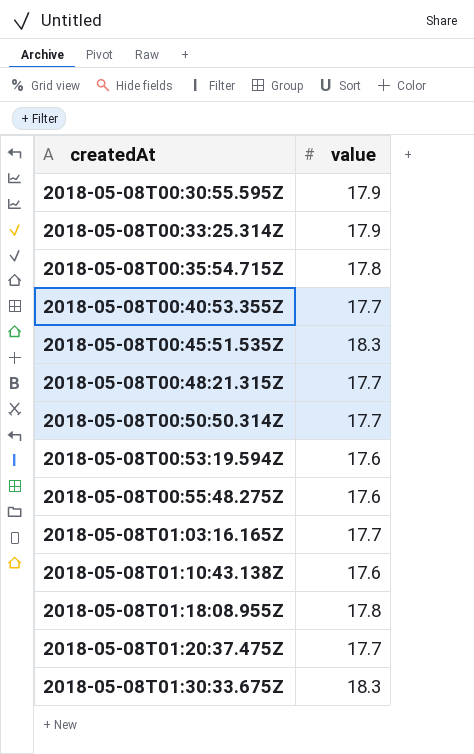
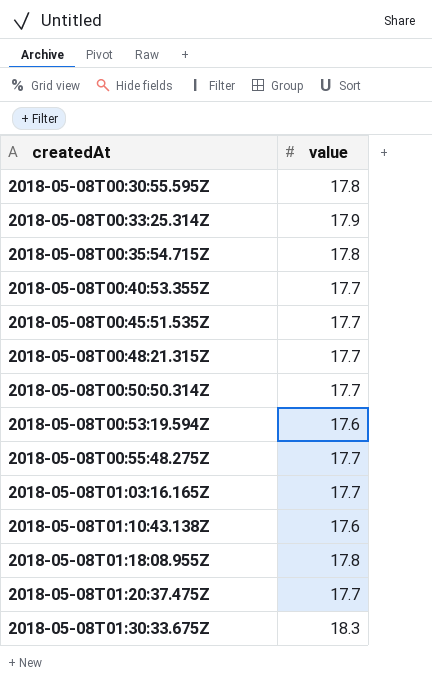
2018-05-08T00:30:55.595Z | value: 17.9 -> 17.8
2018-05-08T00:45:51.535Z | value: 18.3 -> 17.7
2018-05-08T00:55:48.275Z | value: 17.6 -> 17.7

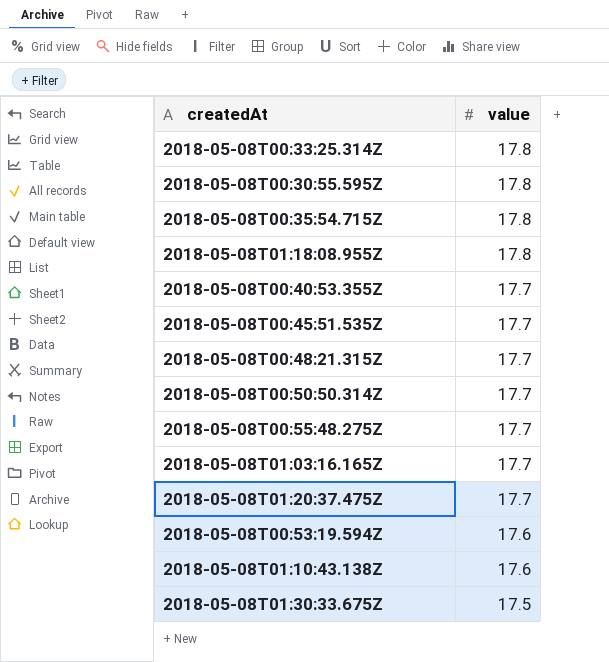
row order: createdAt ascending -> value descending
2018-05-08T00:33:25.314Z | value: 17.9 -> 17.8
2018-05-08T01:30:33.675Z | value: 18.3 -> 17.5

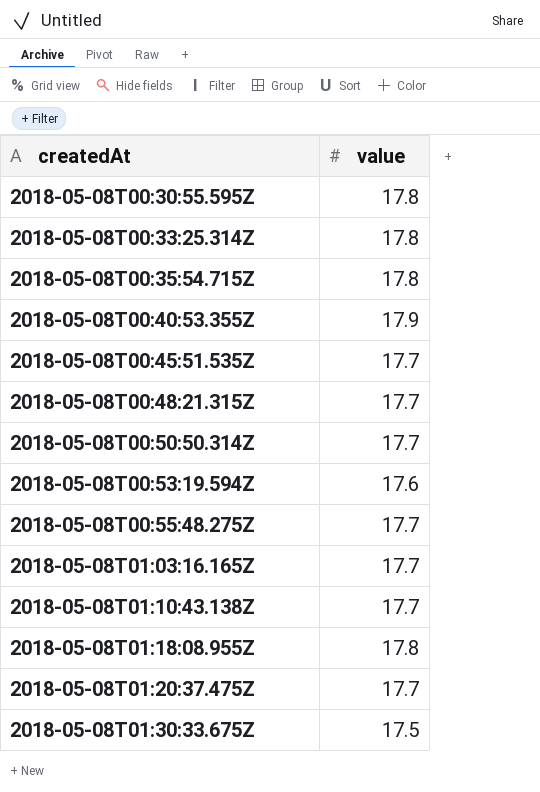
row order: value descending -> createdAt ascending
2018-05-08T00:40:53.355Z | value: 17.7 -> 17.9
2018-05-08T01:10:43.138Z | value: 17.6 -> 17.7

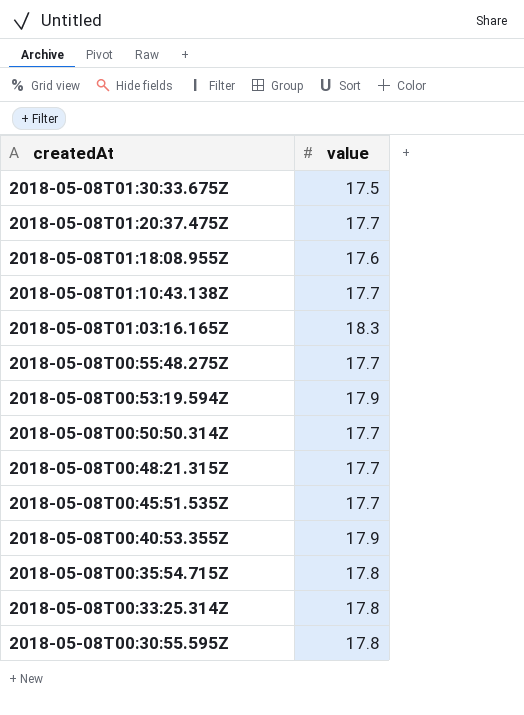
row order: createdAt ascending -> createdAt descending
2018-05-08T01:18:08.955Z | value: 17.8 -> 17.6
2018-05-08T01:03:16.165Z | value: 17.7 -> 18.3
2018-05-08T00:53:19.594Z | value: 17.6 -> 17.9

